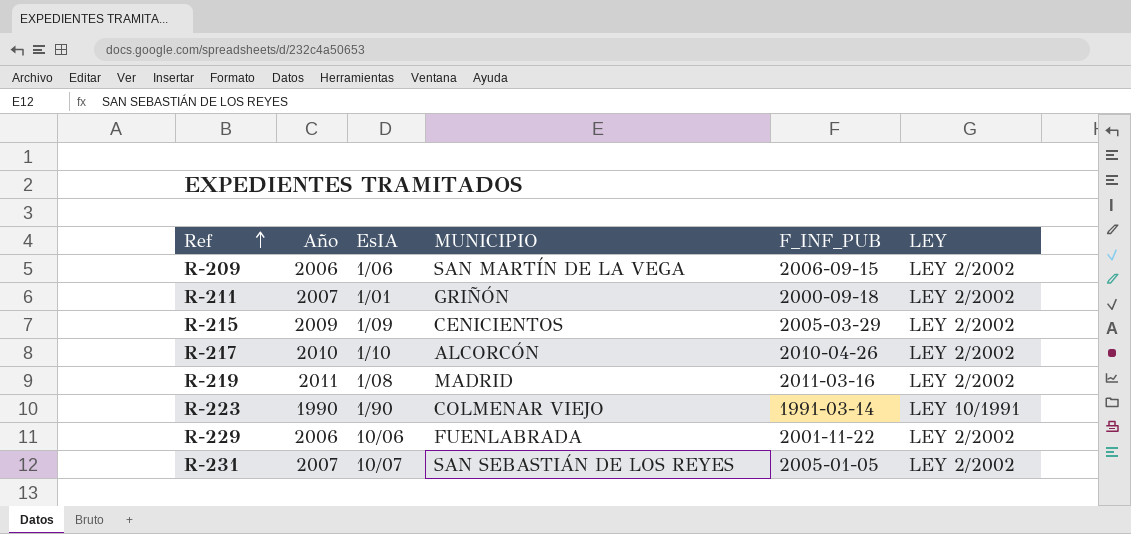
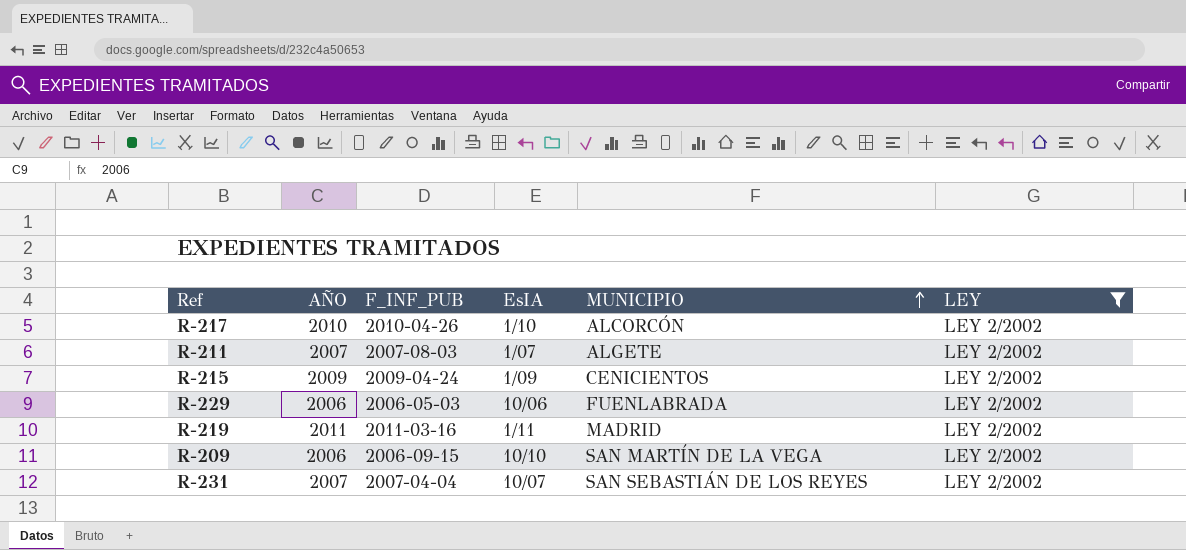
filter: none -> LEY = LEY 2/2002
row order: Ref ascending -> MUNICIPIO ascending
column name: Año -> AÑO
column F_INF_PUB | position: 5 -> 3
R-211 | F_INF_PUB: 2000-09-18 -> 2007-08-03
R-211 | EsIA: 1/01 -> 1/07
R-211 | MUNICIPIO: GRIÑÓN -> ALGETE
R-215 | F_INF_PUB: 2005-03-29 -> 2009-04-24
R-229 | F_INF_PUB: 2001-11-22 -> 2006-05-03
R-219 | EsIA: 1/08 -> 1/11
R-209 | EsIA: 1/06 -> 10/10
R-231 | F_INF_PUB: 2005-01-05 -> 2007-04-04

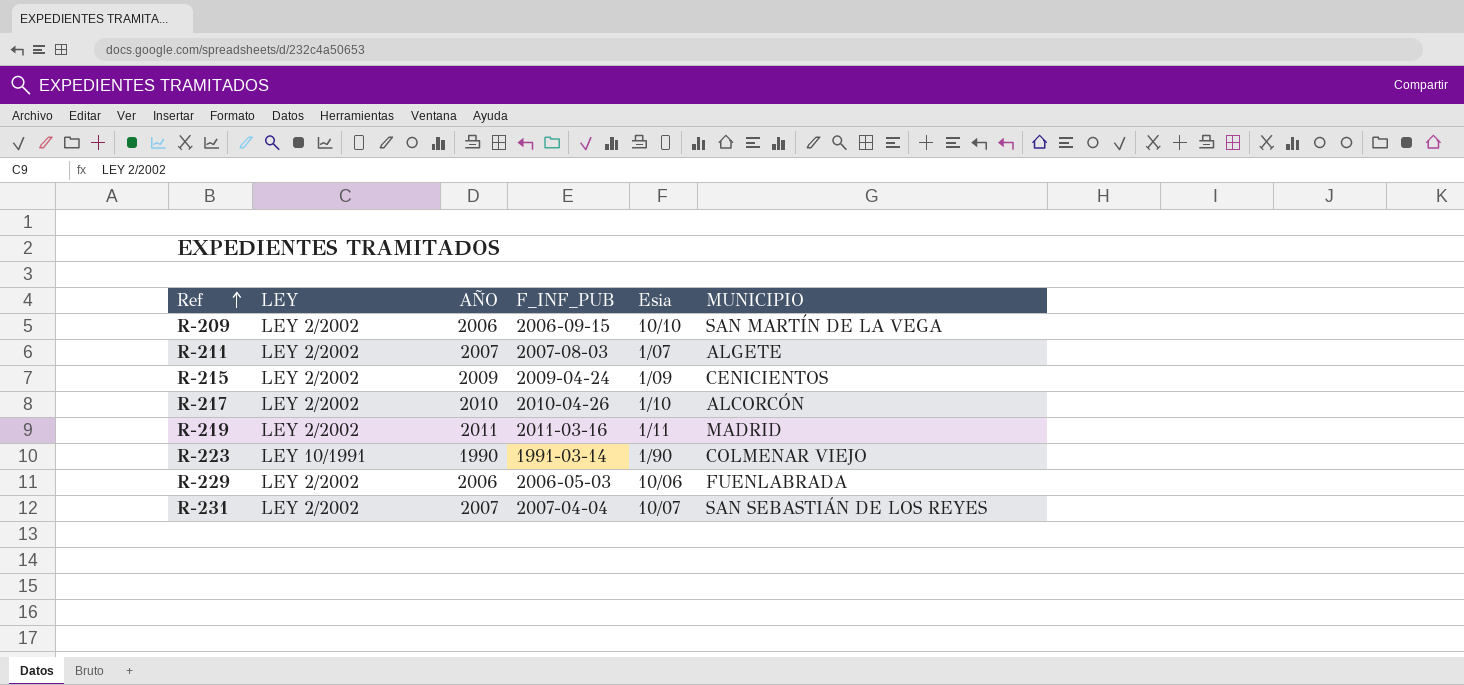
filter: LEY = LEY 2/2002 -> none
row order: MUNICIPIO ascending -> Ref ascending
column LEY | position: 6 -> 2
column name: EsIA -> Esia

